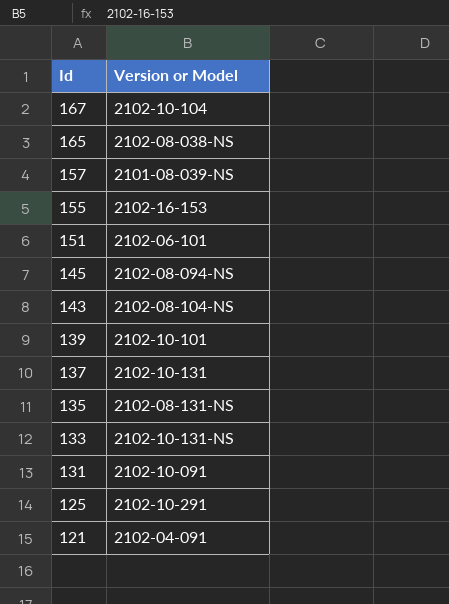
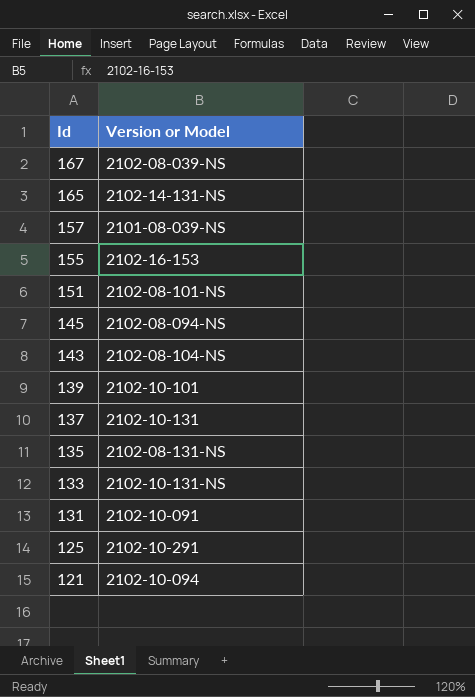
167 | Version or Model: 2102-10-104 -> 2102-08-039-NS
165 | Version or Model: 2102-08-038-NS -> 2102-14-131-NS
151 | Version or Model: 2102-06-101 -> 2102-08-101-NS
121 | Version or Model: 2102-04-091 -> 2102-10-094

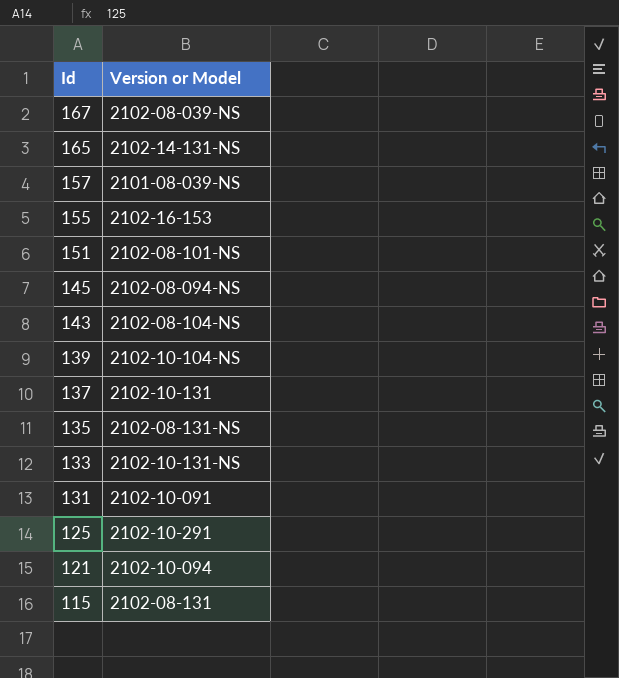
139 | Version or Model: 2102-10-101 -> 2102-10-104-NS
row 115: none -> 2102-08-131

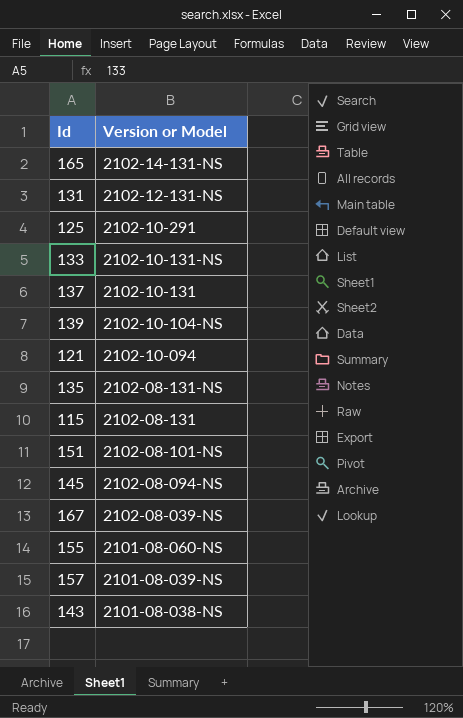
row order: Id descending -> Version or Model descending
131 | Version or Model: 2102-10-091 -> 2102-12-131-NS
155 | Version or Model: 2102-16-153 -> 2101-08-060-NS
143 | Version or Model: 2102-08-104-NS -> 2101-08-038-NS

